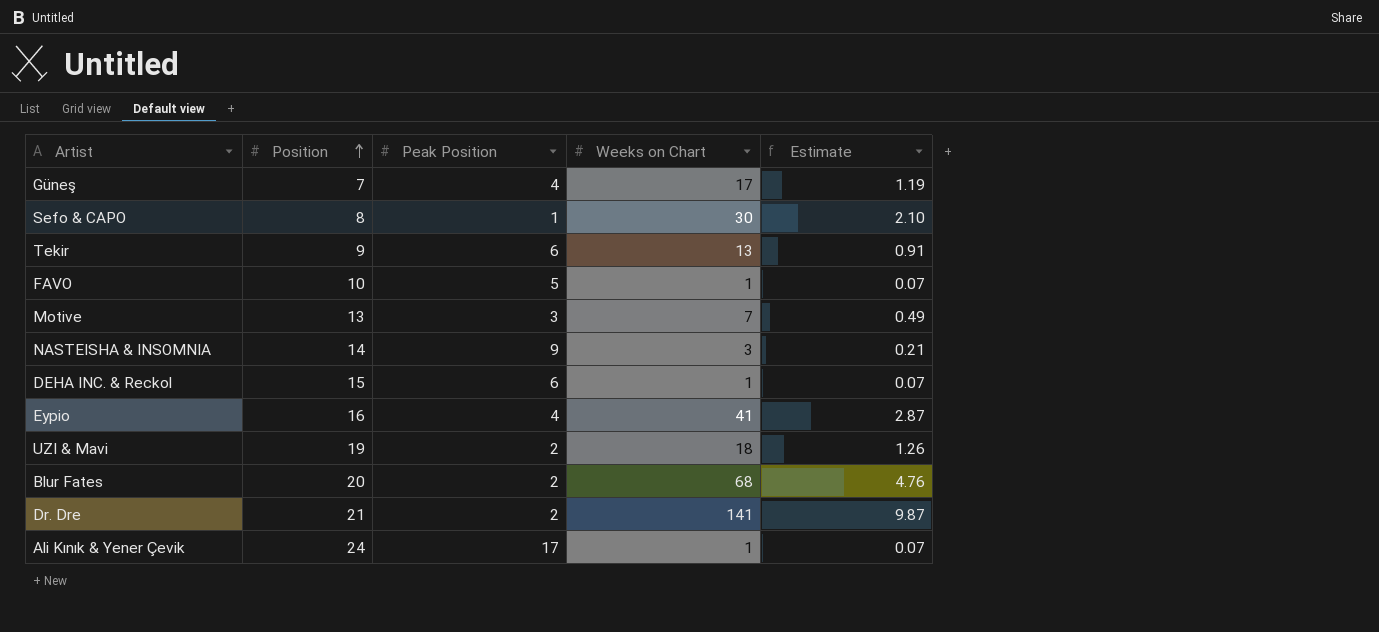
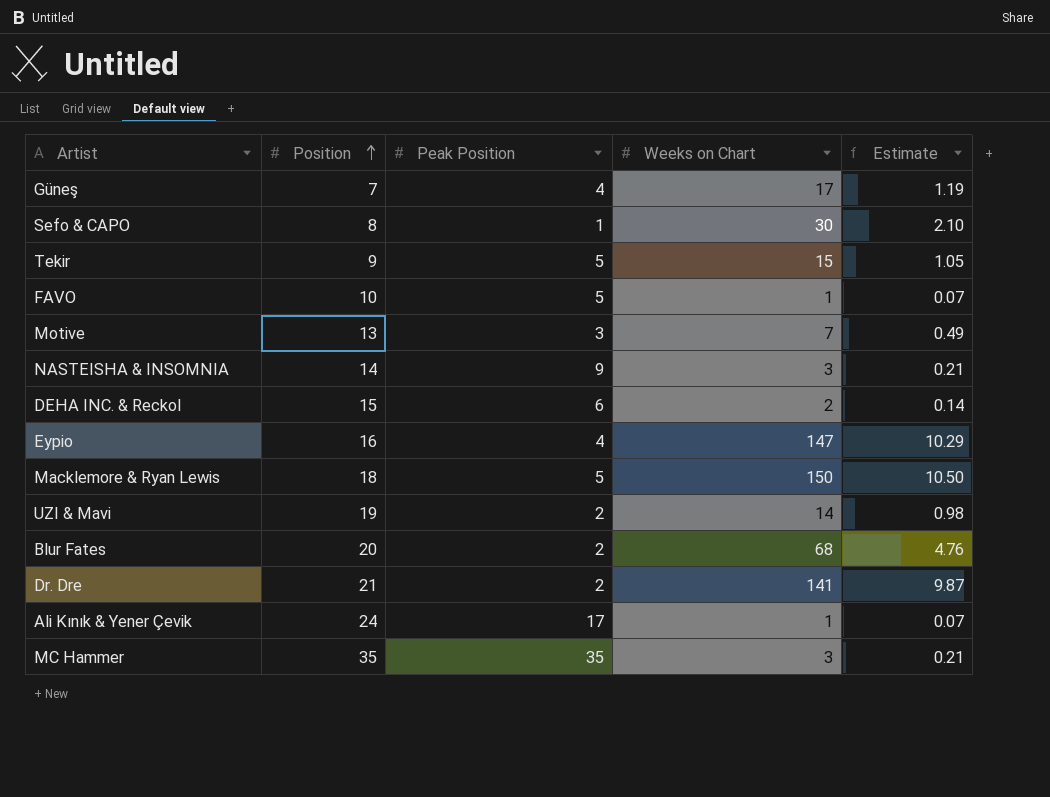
Tekir | Peak Position: 6 -> 5
Tekir | Weeks on Chart: 13 -> 15
Tekir | Estimate: 0.91 -> 1.05
DEHA INC. & Reckol | Weeks on Chart: 1 -> 2
DEHA INC. & Reckol | Estimate: 0.07 -> 0.14
Eypio | Weeks on Chart: 41 -> 147
Eypio | Estimate: 2.87 -> 10.29
row Macklemore & Ryan Lewis: none -> 18 | 5 | 150 | 10.50
UZI & Mavi | Weeks on Chart: 18 -> 14
UZI & Mavi | Estimate: 1.26 -> 0.98
row MC Hammer: none -> 35 | 35 | 3 | 0.21

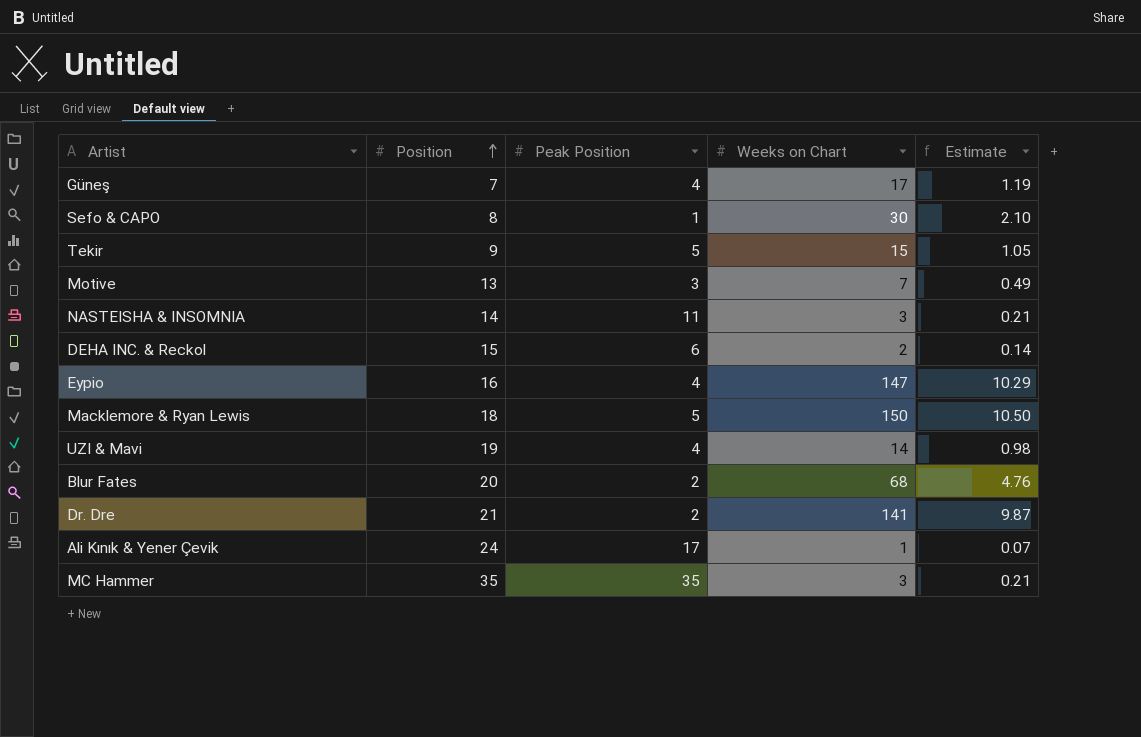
row FAVO: 10 | 5 | 1 | 0.07 -> none
NASTEISHA & INSOMNIA | Peak Position: 9 -> 11
UZI & Mavi | Peak Position: 2 -> 4

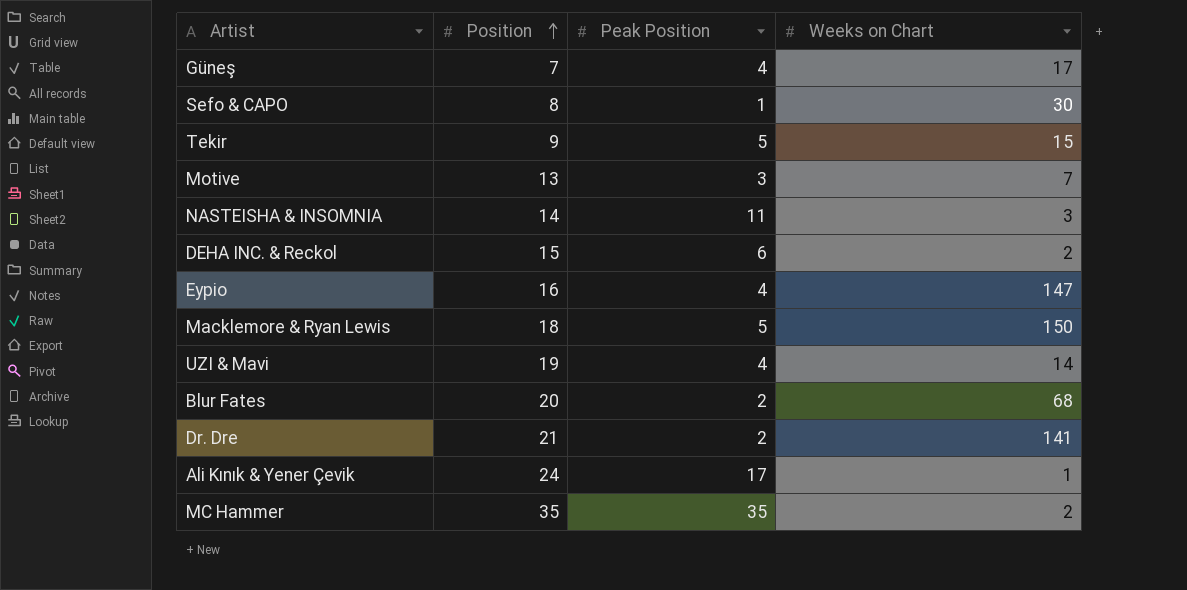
column Estimate | formula: [Weeks on Chart] * 0.07 -> none
MC Hammer | Weeks on Chart: 3 -> 2

